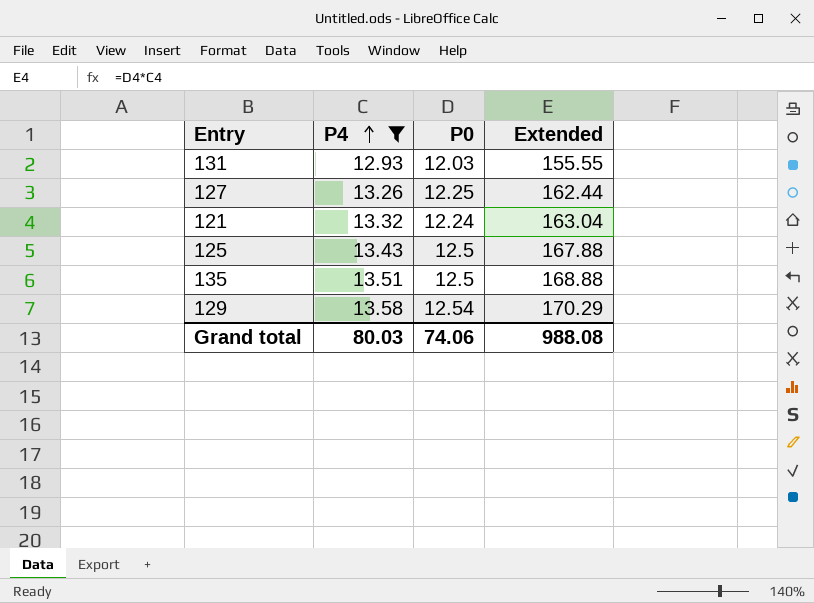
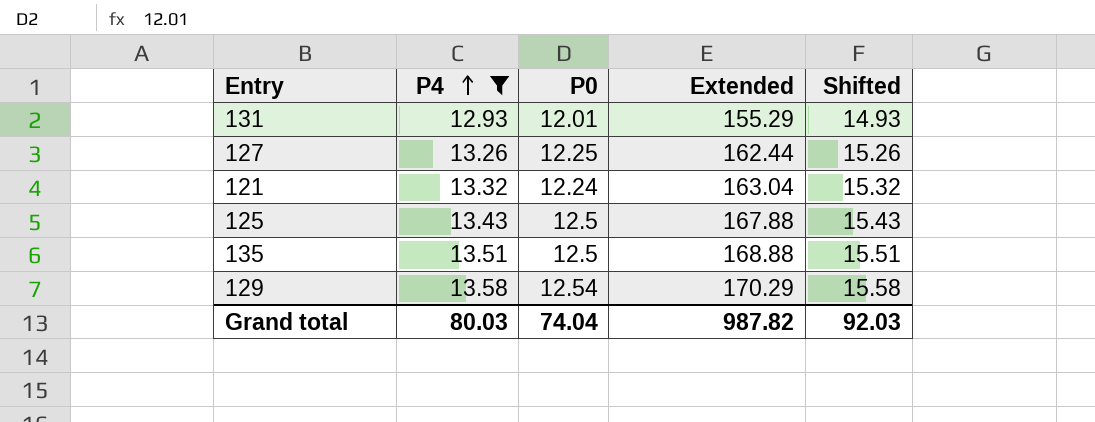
column Shifted | formula: none -> [P4] + 2
131 | P0: 12.03 -> 12.01
131 | Extended: 155.55 -> 155.29
Grand total | P0: 74.06 -> 74.04
Grand total | Extended: 988.08 -> 987.82

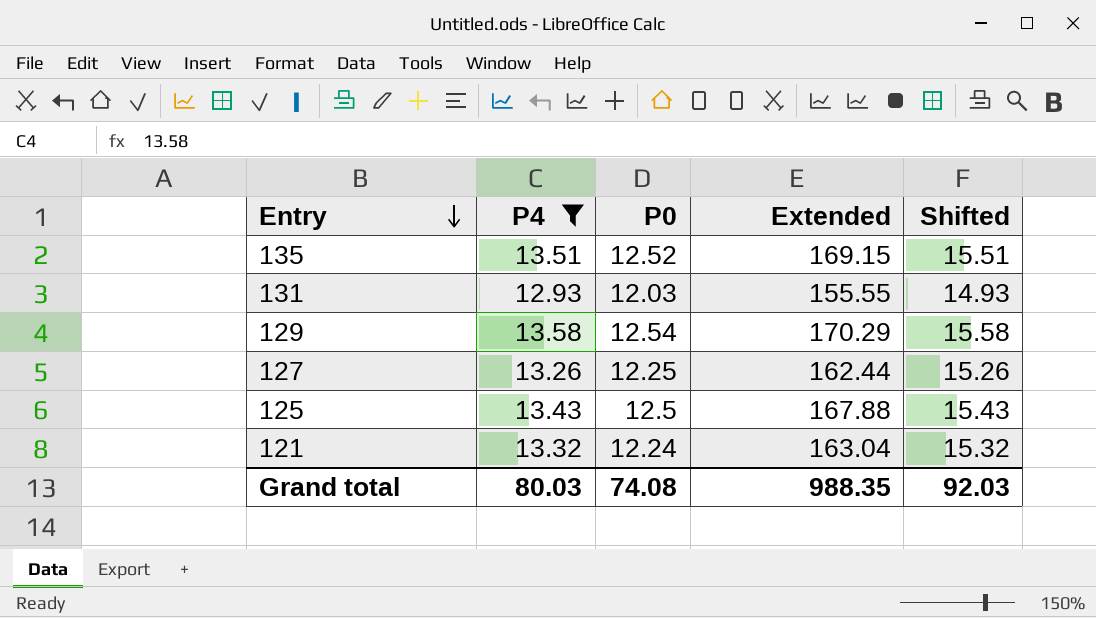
row order: P4 ascending -> Entry descending
135 | P0: 12.5 -> 12.52
135 | Extended: 168.88 -> 169.15
131 | P0: 12.01 -> 12.03
131 | Extended: 155.29 -> 155.55
Grand total | P0: 74.04 -> 74.08
Grand total | Extended: 987.82 -> 988.35

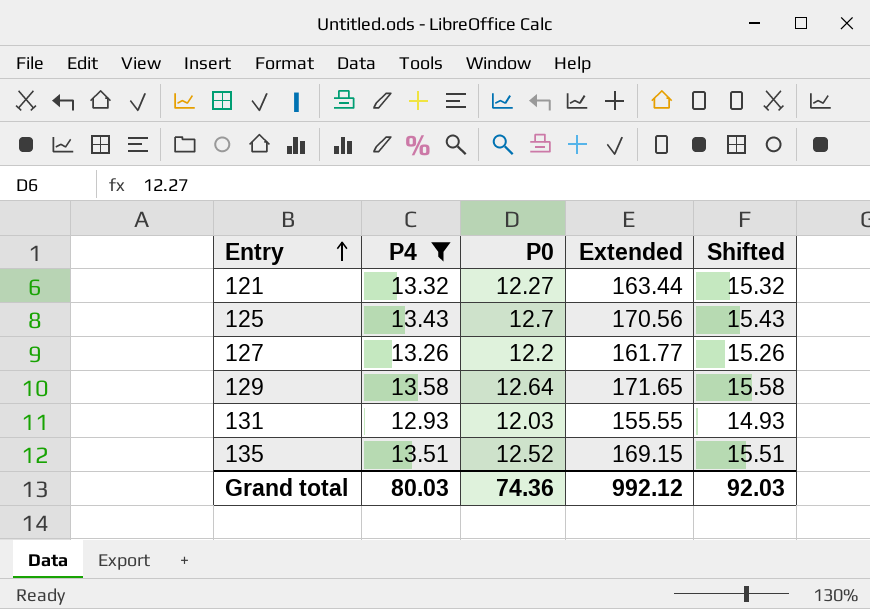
row order: Entry descending -> Entry ascending
121 | P0: 12.24 -> 12.27
121 | Extended: 163.04 -> 163.44
125 | P0: 12.5 -> 12.7
125 | Extended: 167.88 -> 170.56
127 | P0: 12.25 -> 12.2
127 | Extended: 162.44 -> 161.77
129 | P0: 12.54 -> 12.64
129 | Extended: 170.29 -> 171.65
Grand total | P0: 74.08 -> 74.36
Grand total | Extended: 988.35 -> 992.12

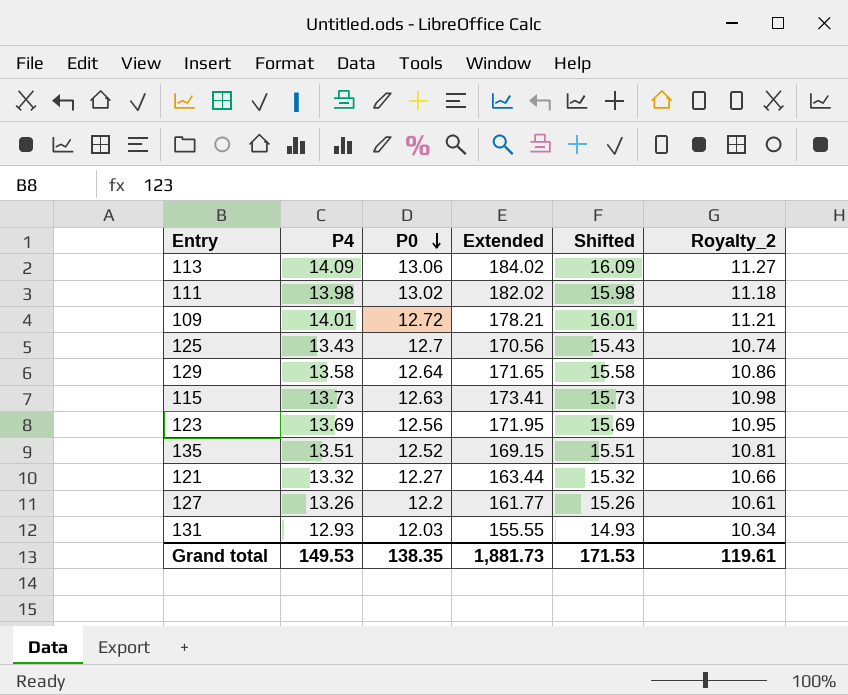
filter: P4 <= 13.58 -> none
row order: Entry ascending -> P0 descending
column Royalty_2 | formula: none -> [P4] * 0.8
Grand total | P4: 80.03 -> 149.53
Grand total | P0: 74.36 -> 138.35
Grand total | Extended: 992.12 -> 1,881.73
Grand total | Shifted: 92.03 -> 171.53

